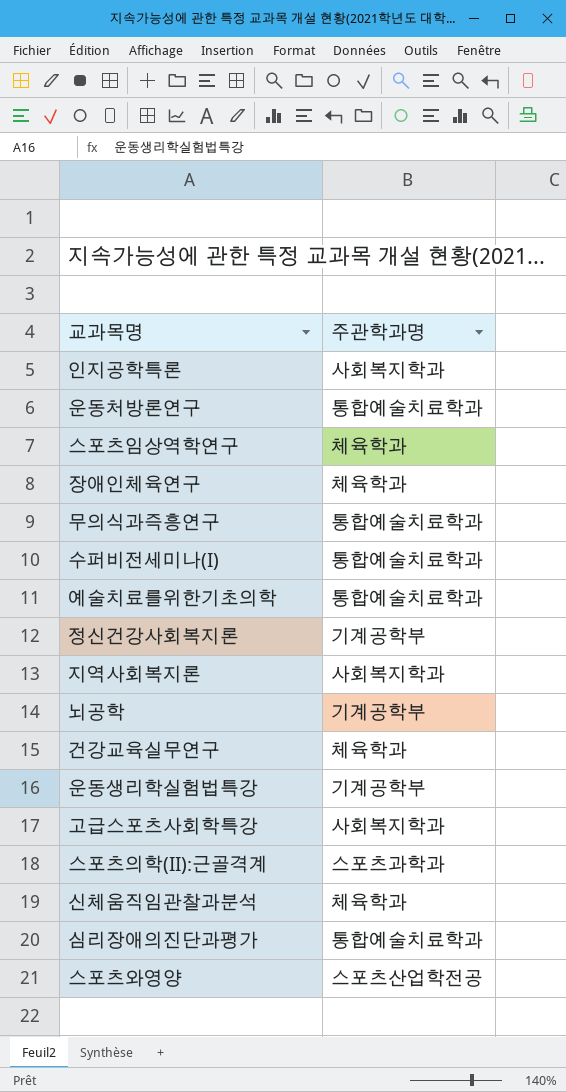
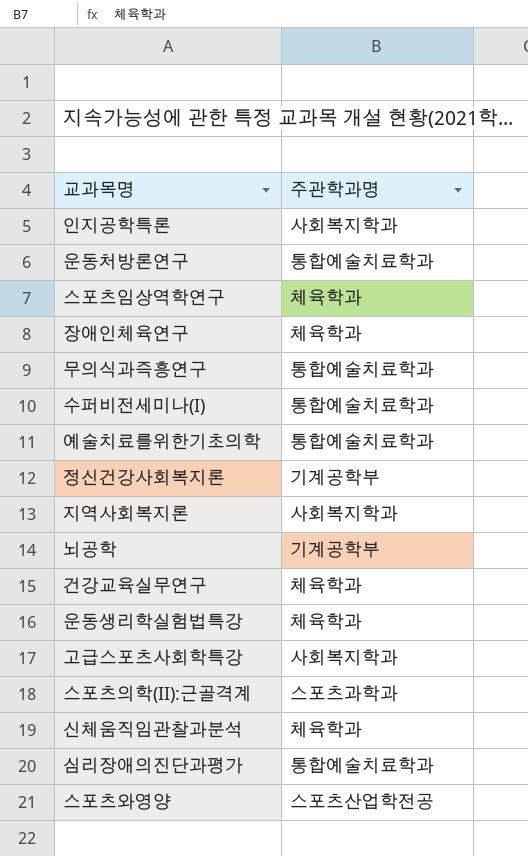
운동생리학실험법특강 | 주관학과명: 기계공학부 -> 체육학과

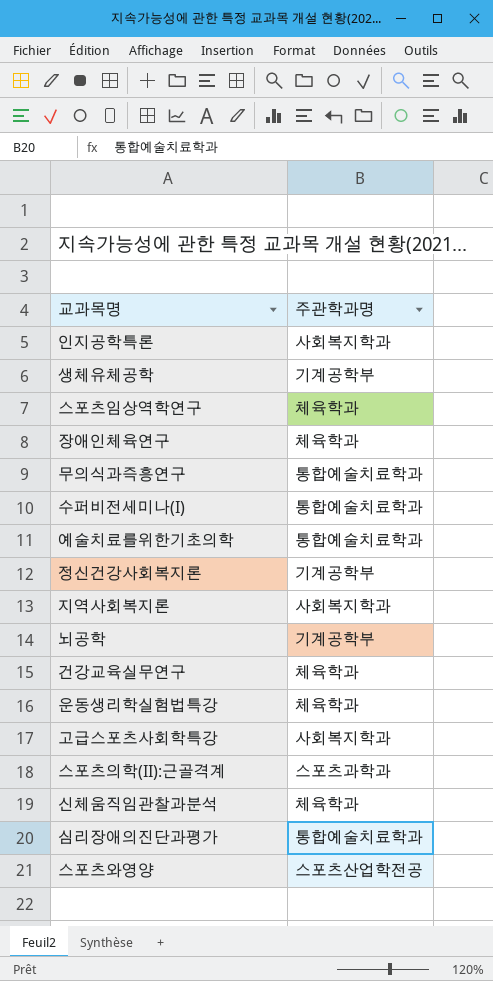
row 운동처방론연구: 통합예술치료학과 -> none
row 생체유체공학: none -> 기계공학부

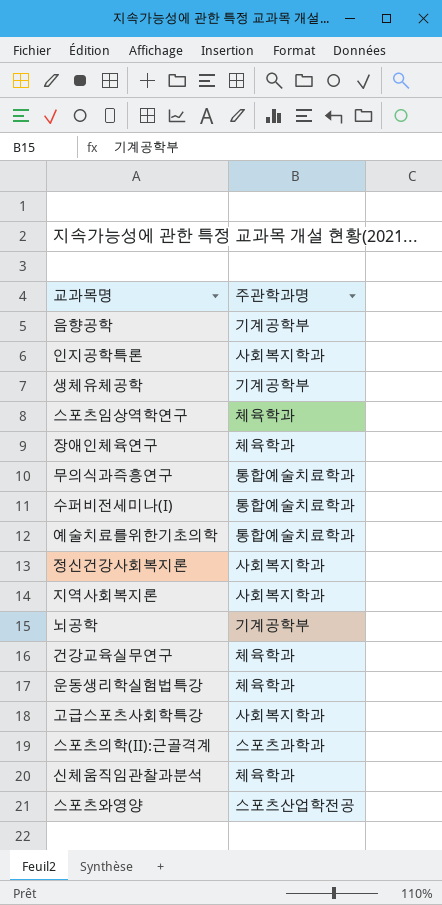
row 심리장애의진단과평가: 통합예술치료학과 -> none
row 음향공학: none -> 기계공학부
정신건강사회복지론 | 주관학과명: 기계공학부 -> 사회복지학과

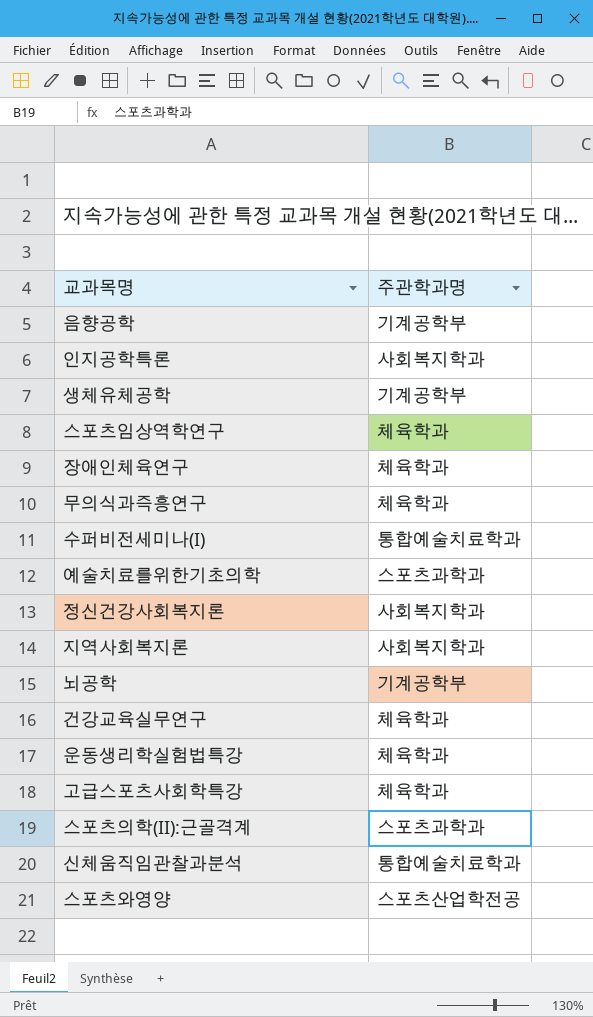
무의식과즉흥연구 | 주관학과명: 통합예술치료학과 -> 체육학과
예술치료를위한기초의학 | 주관학과명: 통합예술치료학과 -> 스포츠과학과
고급스포츠사회학특강 | 주관학과명: 사회복지학과 -> 체육학과
신체움직임관찰과분석 | 주관학과명: 체육학과 -> 통합예술치료학과

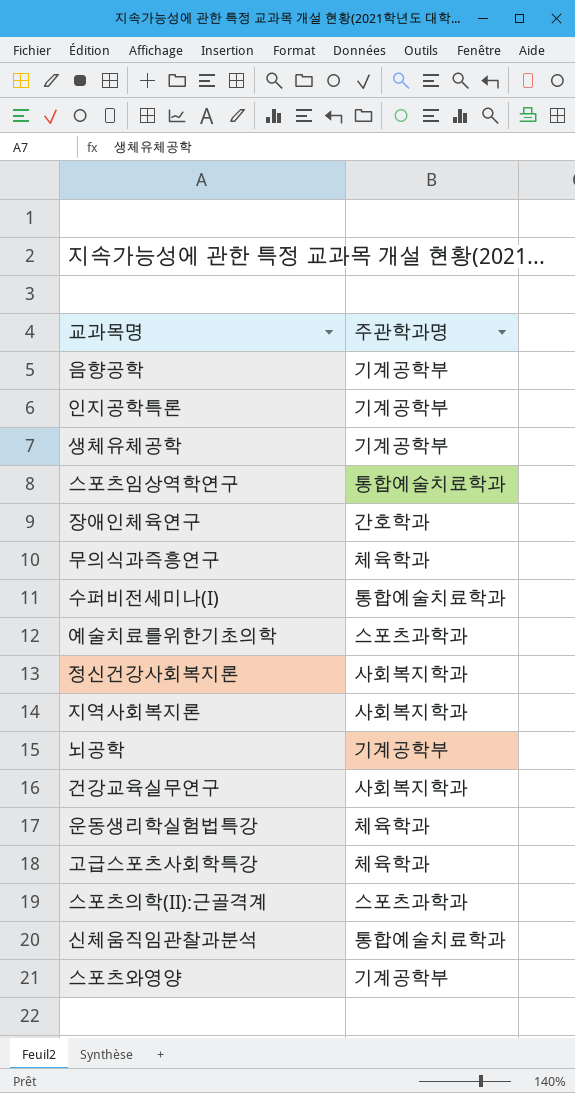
인지공학특론 | 주관학과명: 사회복지학과 -> 기계공학부
스포츠임상역학연구 | 주관학과명: 체육학과 -> 통합예술치료학과
장애인체육연구 | 주관학과명: 체육학과 -> 간호학과
건강교육실무연구 | 주관학과명: 체육학과 -> 사회복지학과
스포츠와영양 | 주관학과명: 스포츠산업학전공 -> 기계공학부

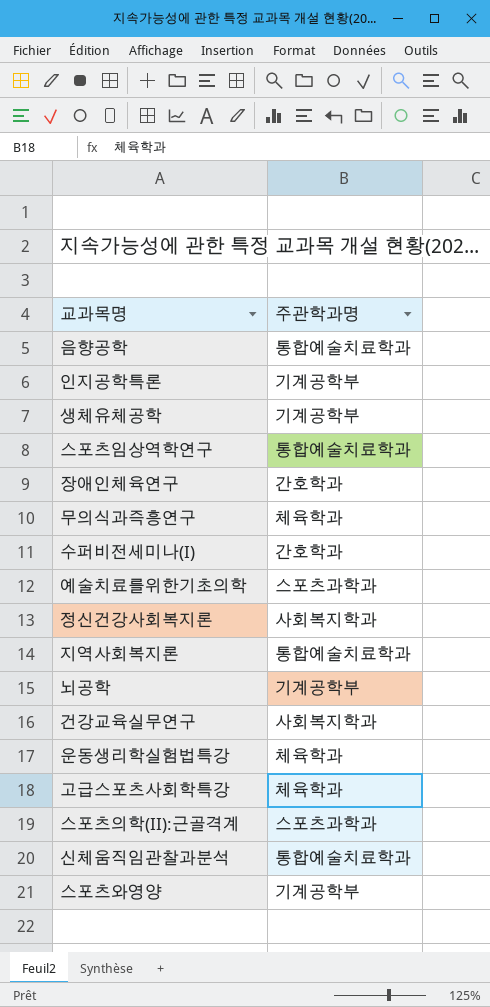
음향공학 | 주관학과명: 기계공학부 -> 통합예술치료학과
수퍼비전세미나(I) | 주관학과명: 통합예술치료학과 -> 간호학과
지역사회복지론 | 주관학과명: 사회복지학과 -> 통합예술치료학과

